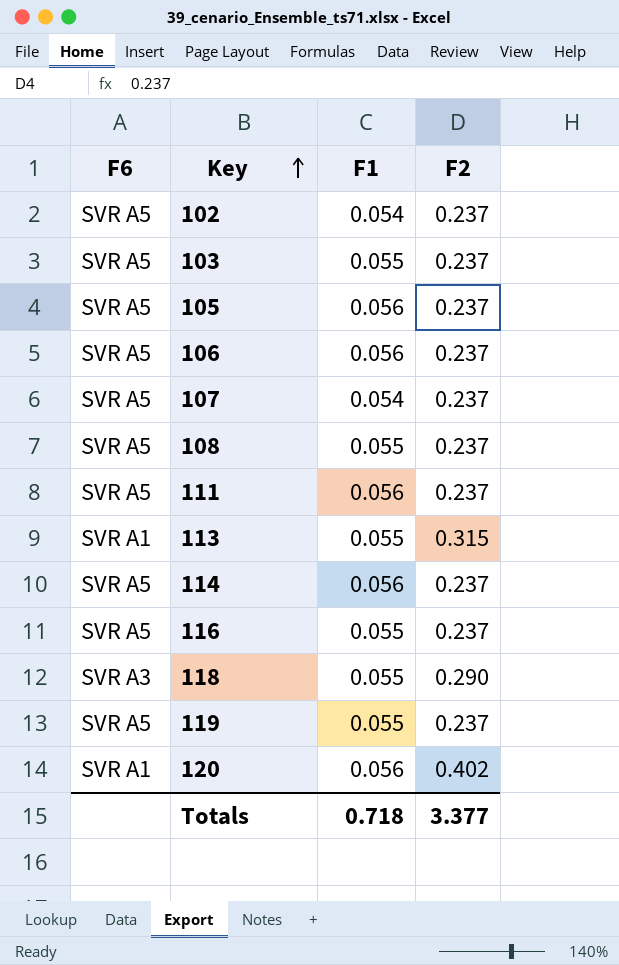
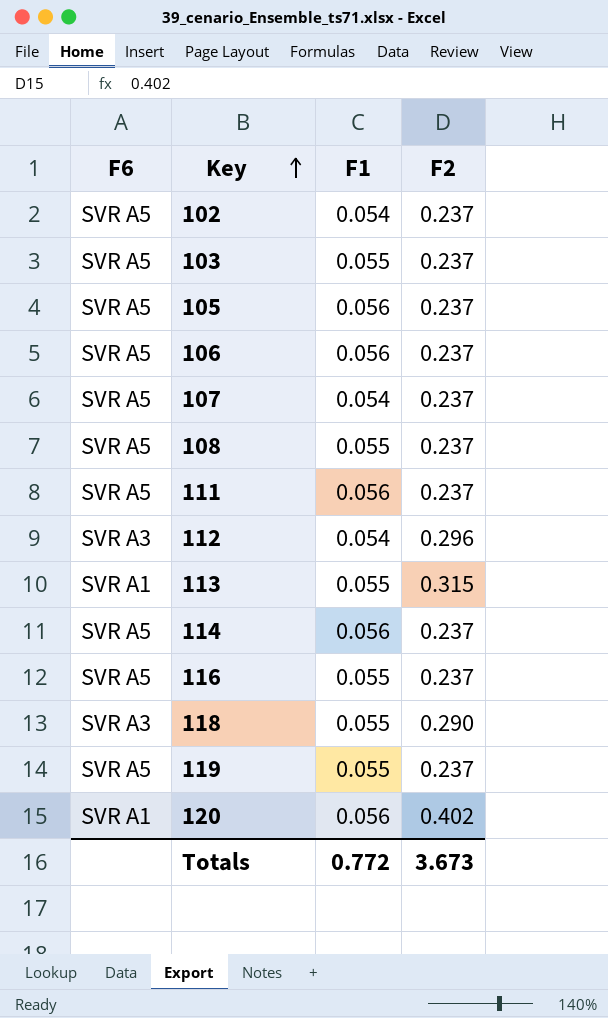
row 112: none -> SVR A3 | 0.054 | 0.296
Totals | F1: 0.718 -> 0.772
Totals | F2: 3.377 -> 3.673

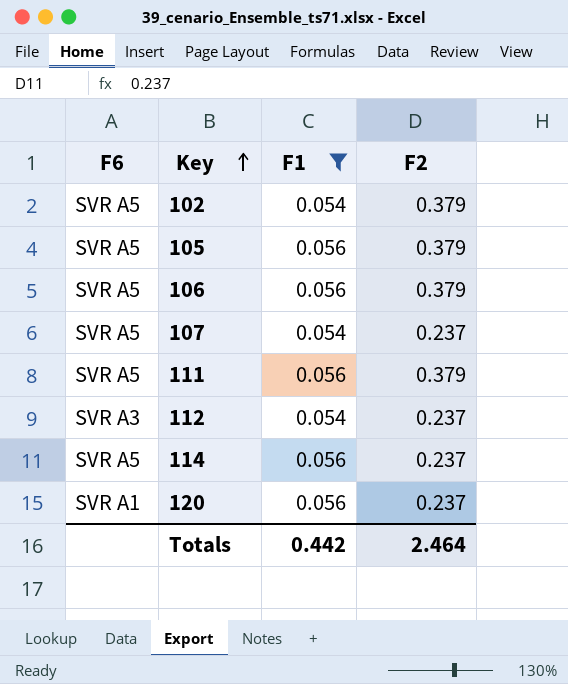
filter: none -> F1 != 0.055
102 | F2: 0.237 -> 0.379
105 | F2: 0.237 -> 0.379
106 | F2: 0.237 -> 0.379
111 | F2: 0.237 -> 0.379
112 | F2: 0.296 -> 0.237
120 | F2: 0.402 -> 0.237
Totals | F1: 0.772 -> 0.442
Totals | F2: 3.673 -> 2.464

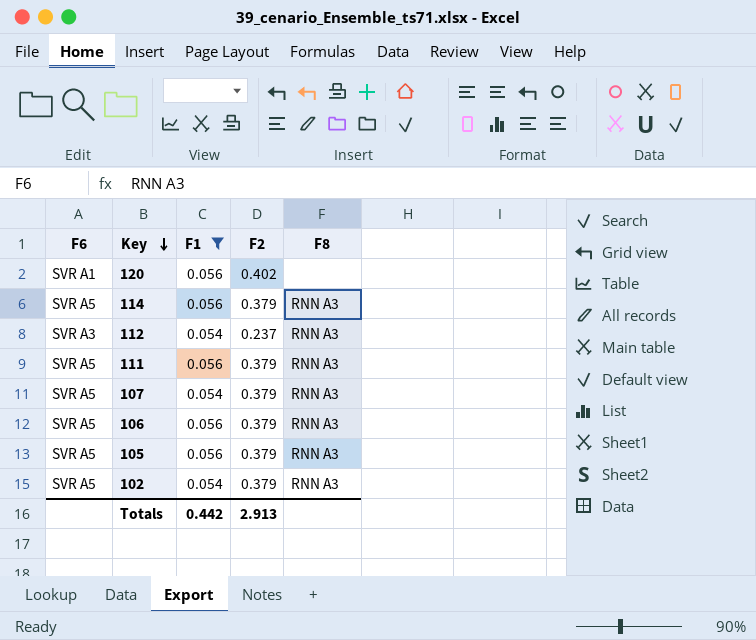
row order: Key ascending -> Key descending
column F8 | position: none -> 5
120 | F2: 0.237 -> 0.402
114 | F2: 0.237 -> 0.379
107 | F2: 0.237 -> 0.379
Totals | F2: 2.464 -> 2.913

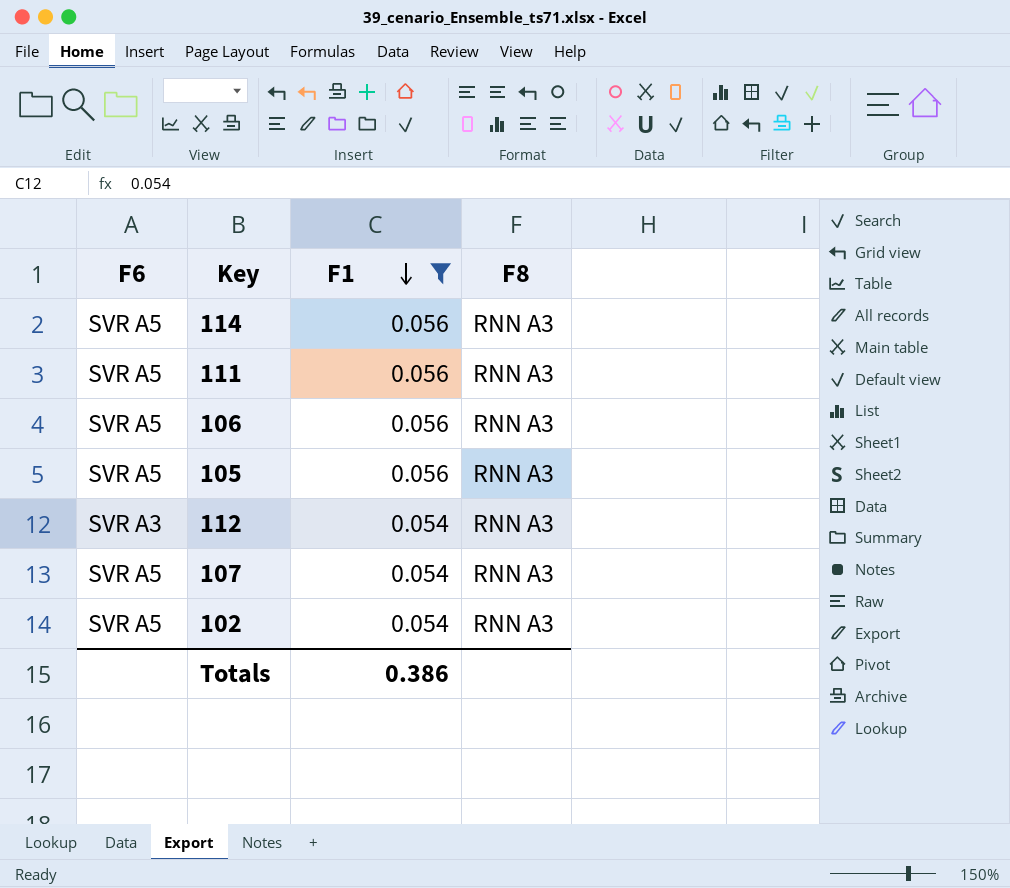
row order: Key descending -> F1 descending
column F2 | position: 4 -> none
row 120: SVR A1 | 0.056 | 0.402 | none -> none
Totals | F1: 0.442 -> 0.386

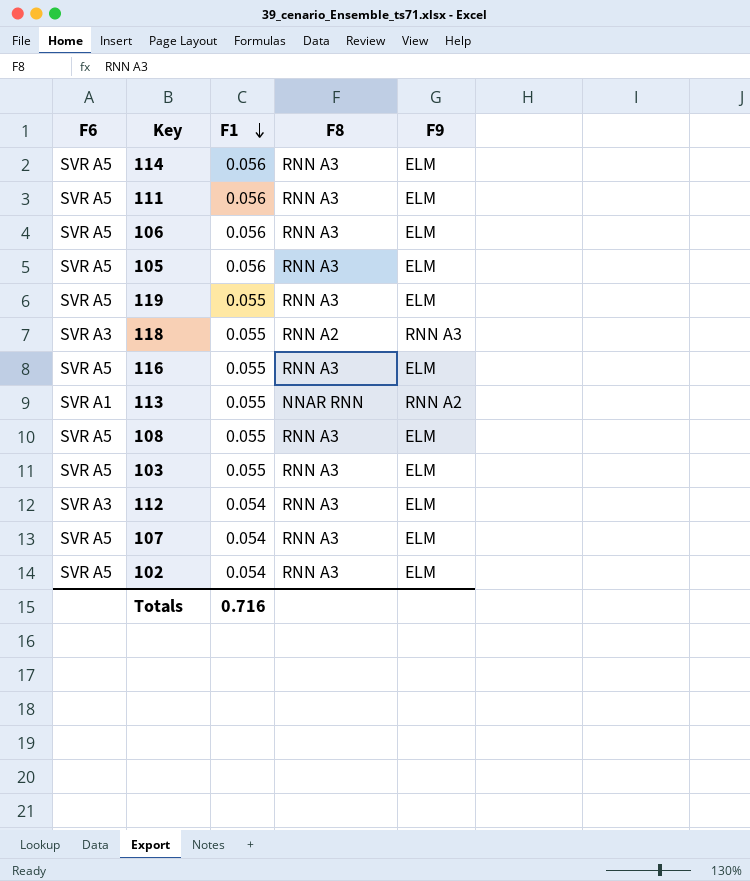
filter: F1 != 0.055 -> none
column F9 | position: none -> 5
Totals | F1: 0.386 -> 0.716

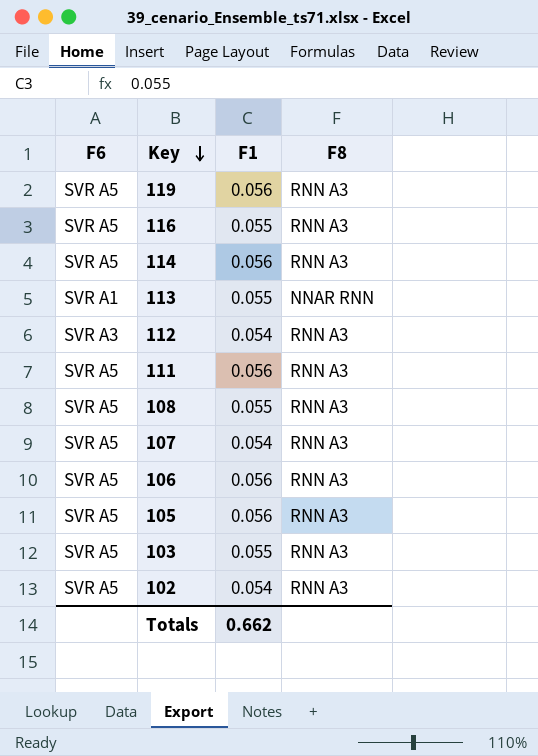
row order: F1 descending -> Key descending
column F9 | position: 5 -> none
row 118: SVR A3 | 0.055 | RNN A2 | RNN A3 -> none
119 | F1: 0.055 -> 0.056
Totals | F1: 0.716 -> 0.662

